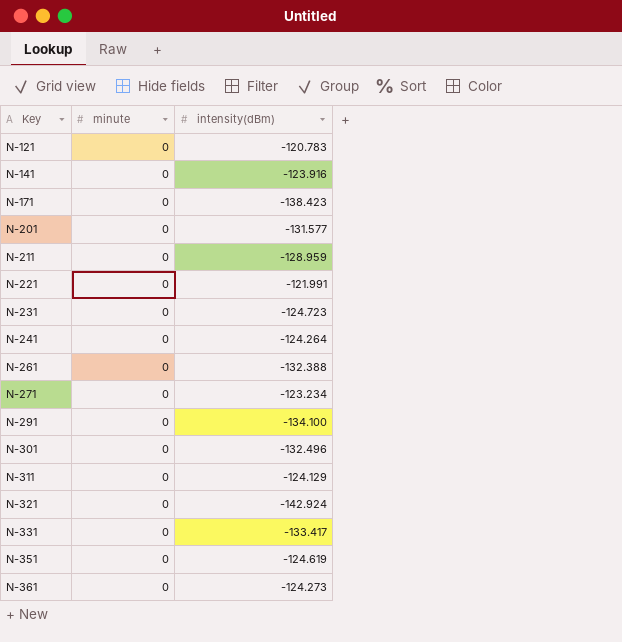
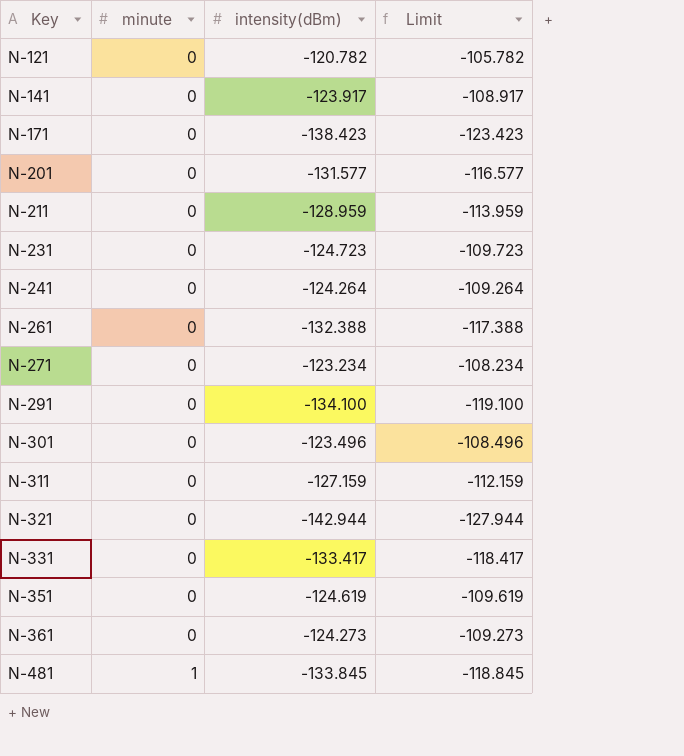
column Limit | formula: none -> [intensity(dBm)] + 15
row N-221: 0 | -121.991 -> none
N-121 | intensity(dBm): -120.783 -> -120.782
N-141 | intensity(dBm): -123.916 -> -123.917
N-301 | intensity(dBm): -132.496 -> -123.496
N-311 | intensity(dBm): -124.129 -> -127.159
N-321 | intensity(dBm): -142.924 -> -142.944
row N-481: none -> 1 | -133.845 | -118.845

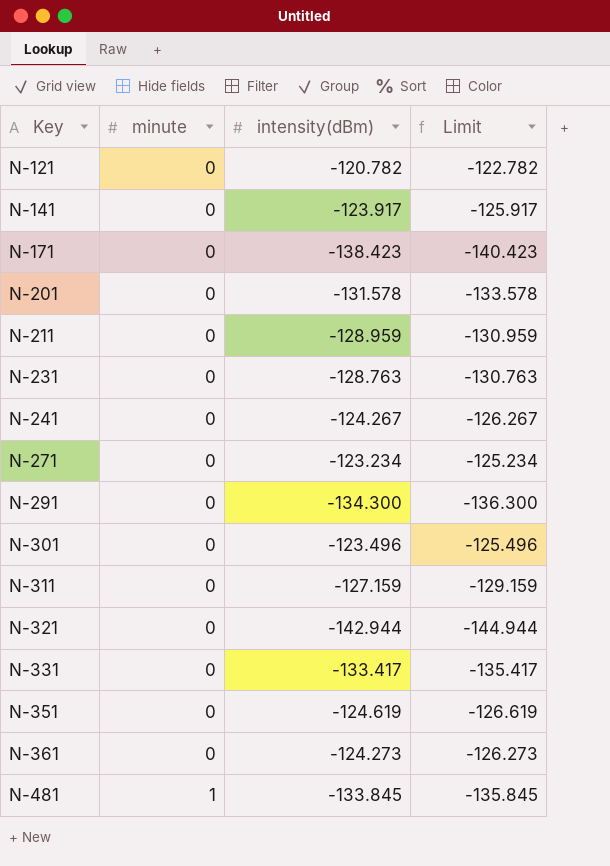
column Limit | formula: [intensity(dBm)] + 15 -> [intensity(dBm)] - 2
row N-261: 0 | -132.388 | -117.388 -> none
N-201 | intensity(dBm): -131.577 -> -131.578
N-231 | intensity(dBm): -124.723 -> -128.763
N-241 | intensity(dBm): -124.264 -> -124.267
N-291 | intensity(dBm): -134.100 -> -134.300

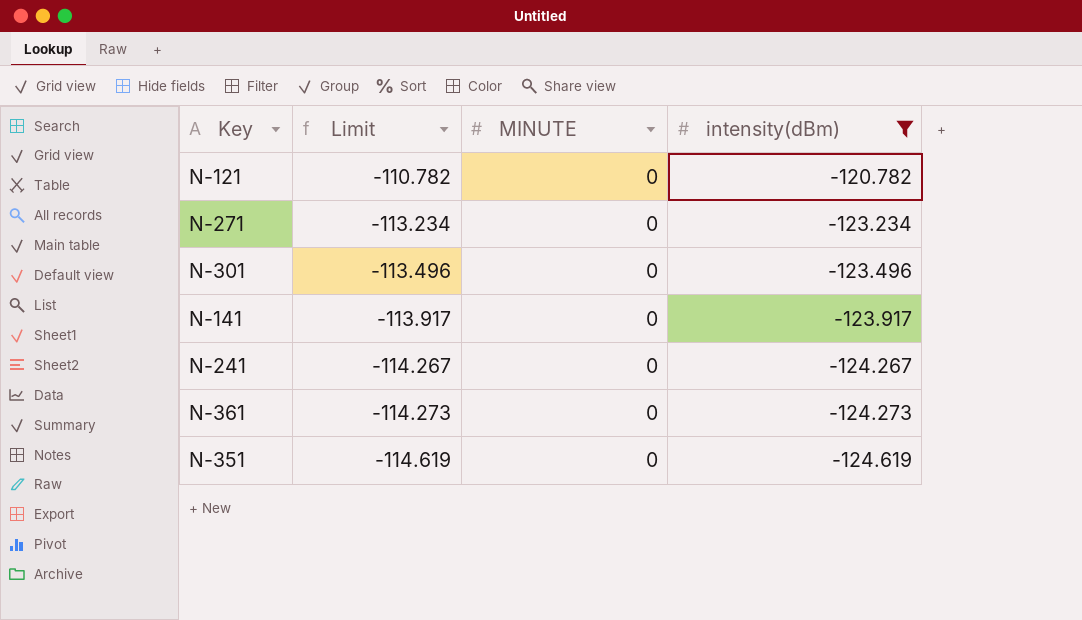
filter: none -> intensity(dBm) >= -124.619
row order: Key ascending -> Limit descending
column Limit | formula: [intensity(dBm)] - 2 -> [intensity(dBm)] + 10
column Limit | position: 4 -> 2
column name: minute -> MINUTE

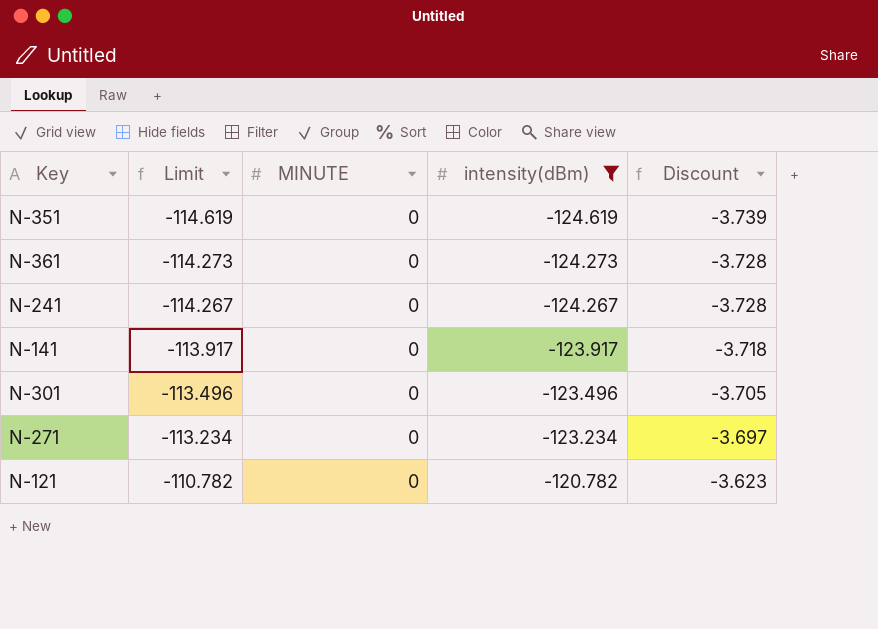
row order: Limit descending -> Limit ascending
column Discount | formula: none -> [intensity(dBm)] * 0.03

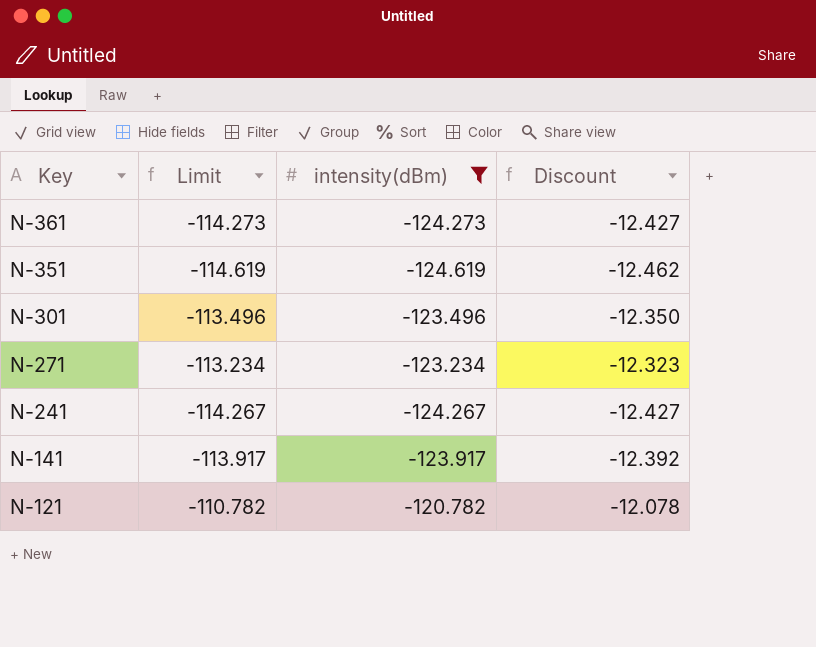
row order: Limit ascending -> Key descending
column MINUTE | position: 3 -> none
column Discount | formula: [intensity(dBm)] * 0.03 -> [intensity(dBm)] * 0.1

